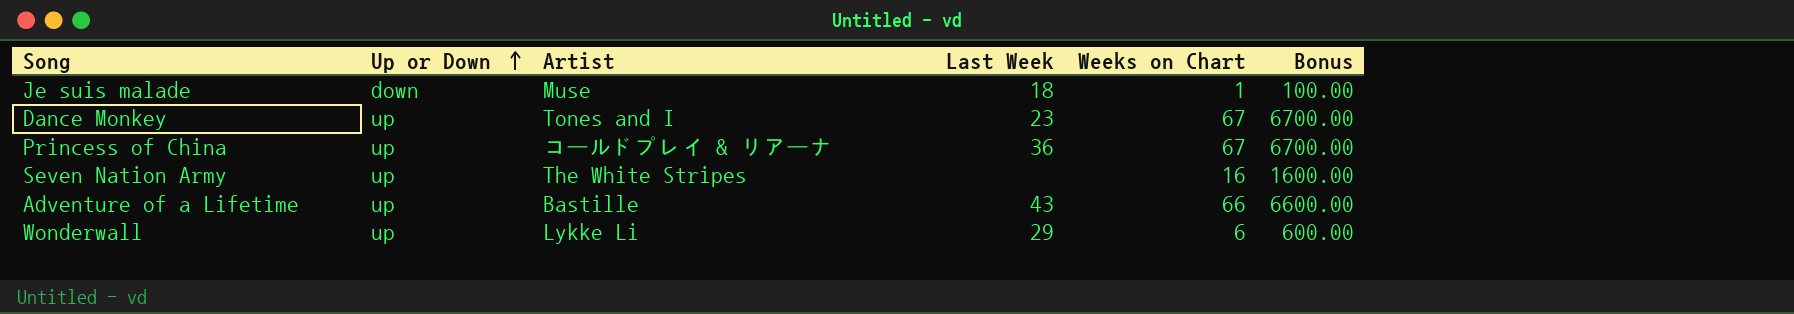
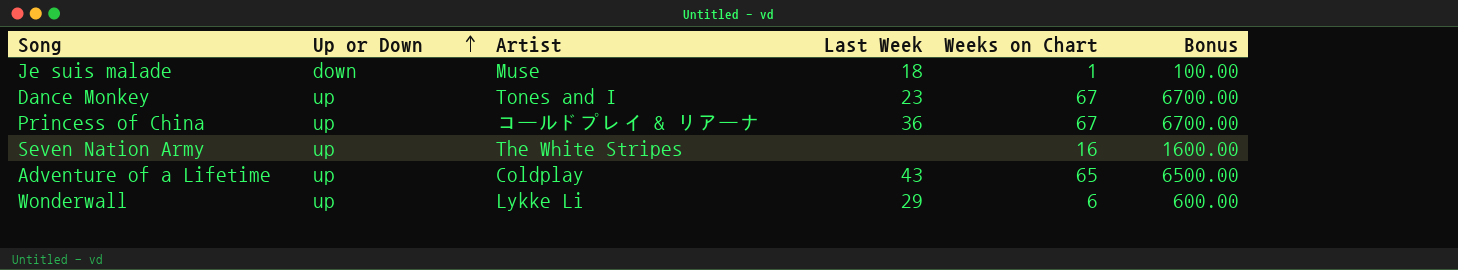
Adventure of a Lifetime | Artist: Bastille -> Coldplay
Adventure of a Lifetime | Weeks on Chart: 66 -> 65
Adventure of a Lifetime | Bonus: 6600.00 -> 6500.00

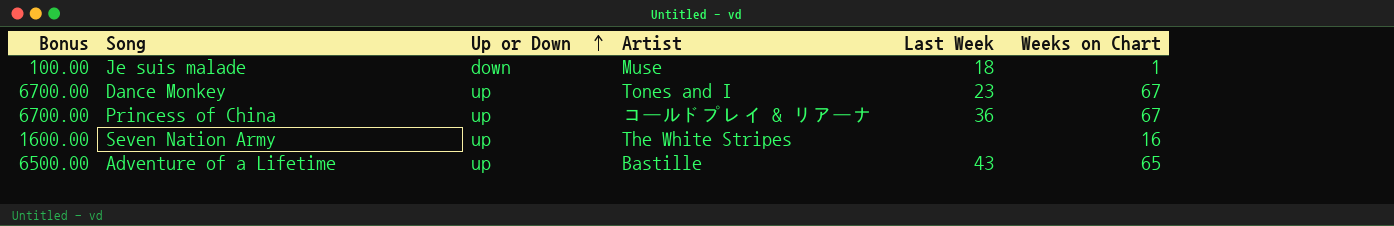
column Bonus | position: 6 -> 1
row Wonderwall: up | Lykke Li | 29 | 6 | 600.00 -> none
Adventure of a Lifetime | Artist: Coldplay -> Bastille

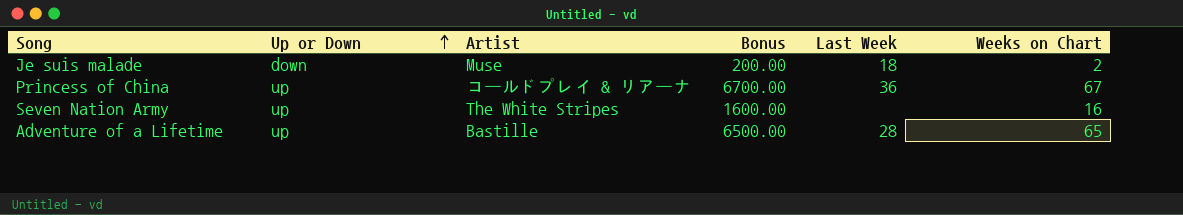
column Bonus | position: 1 -> 4
row Dance Monkey: 6700.00 | up | Tones and I | 23 | 67 -> none
Je suis malade | Bonus: 100.00 -> 200.00
Je suis malade | Weeks on Chart: 1 -> 2
Adventure of a Lifetime | Last Week: 43 -> 28

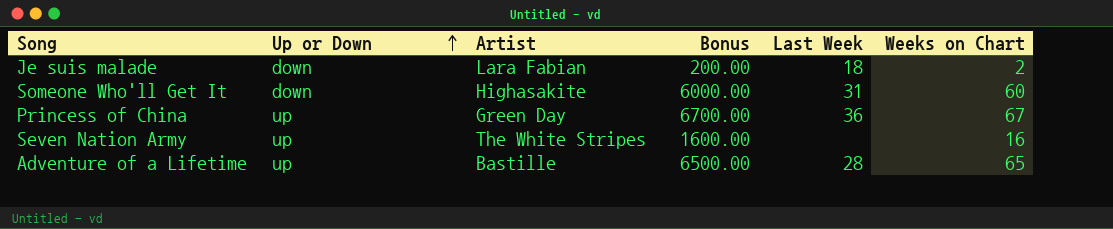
Je suis malade | Artist: Muse -> Lara Fabian
row Someone Who'll Get It: none -> down | Highasakite | 6000.00 | 31 | 60
Princess of China | Artist: コールドプレイ & リアーナ -> Green Day

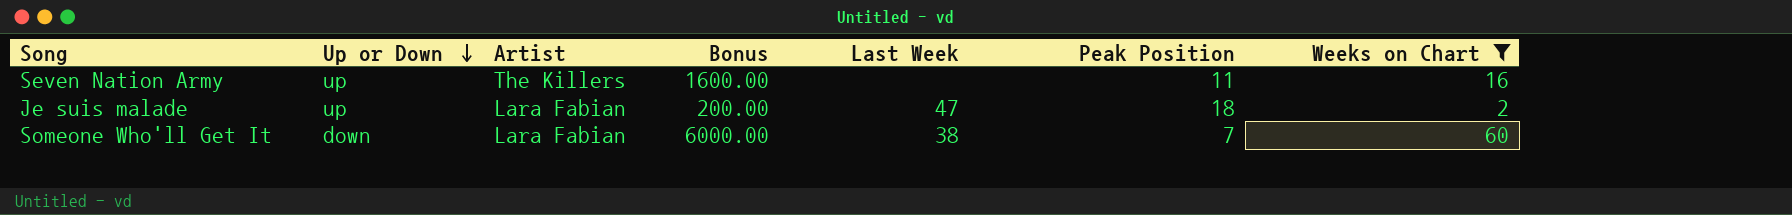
filter: none -> Weeks on Chart <= 60
row order: Up or Down ascending -> Up or Down descending
column Peak Position | position: none -> 6
Seven Nation Army | Artist: The White Stripes -> The Killers
Je suis malade | Up or Down: down -> up
Je suis malade | Last Week: 18 -> 47
Someone Who'll Get It | Artist: Highasakite -> Lara Fabian
Someone Who'll Get It | Last Week: 31 -> 38

